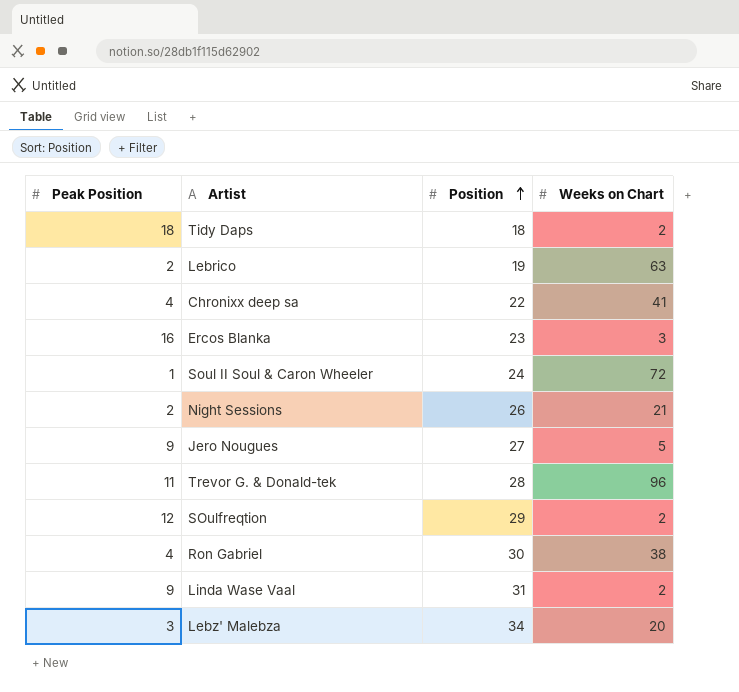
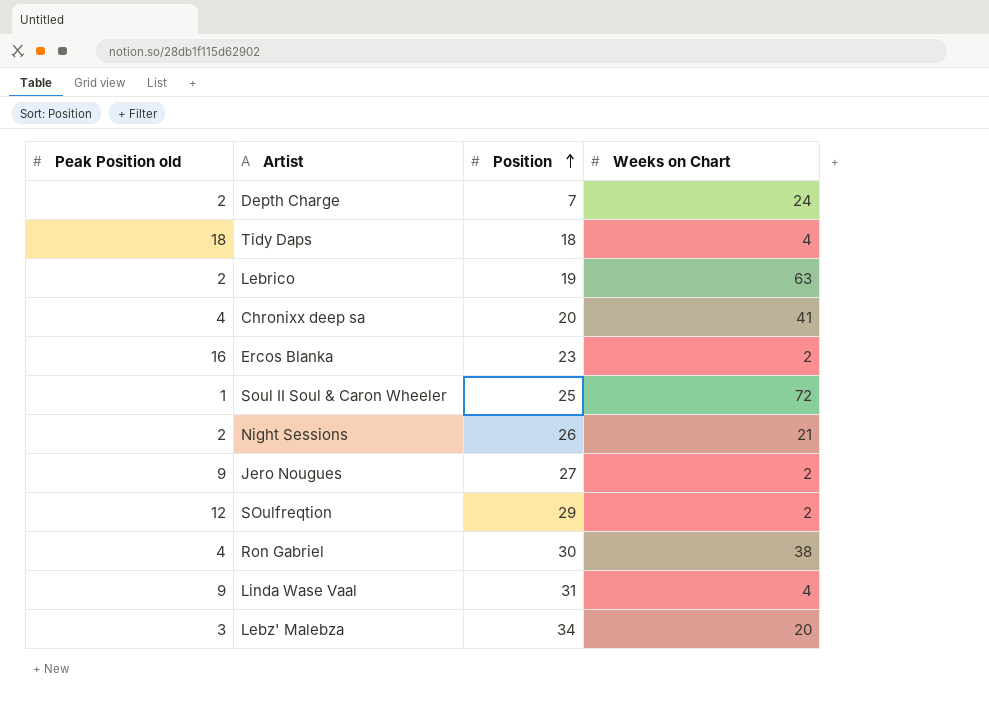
column name: Peak Position -> Peak Position old
row Trevor G. & Donald-tek: 11 | 28 | 96 -> none
row Depth Charge: none -> 2 | 7 | 24
Tidy Daps | Weeks on Chart: 2 -> 4
Chronixx deep sa | Position: 22 -> 20
Ercos Blanka | Weeks on Chart: 3 -> 2
Soul II Soul & Caron Wheeler | Position: 24 -> 25
Jero Nougues | Weeks on Chart: 5 -> 2
Linda Wase Vaal | Weeks on Chart: 2 -> 4

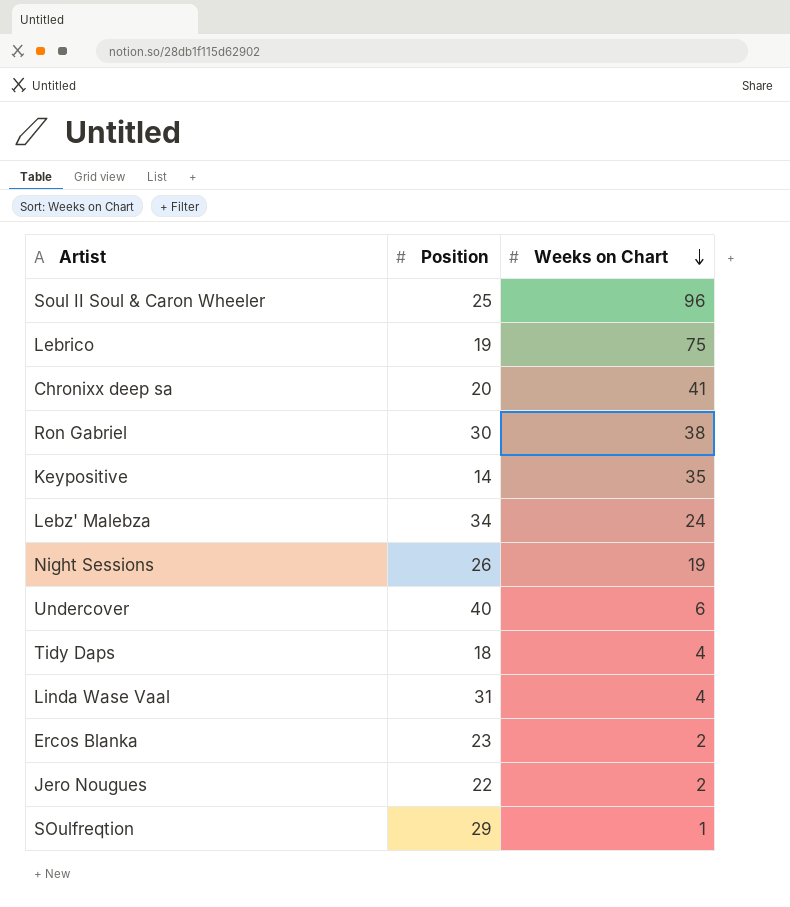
row order: Position ascending -> Weeks on Chart descending
column Peak Position old | position: 1 -> none
row Depth Charge: 2 | 7 | 24 -> none
Soul II Soul & Caron Wheeler | Weeks on Chart: 72 -> 96
Lebrico | Weeks on Chart: 63 -> 75
row Keypositive: none -> 14 | 35
Lebz' Malebza | Weeks on Chart: 20 -> 24
Night Sessions | Weeks on Chart: 21 -> 19
row Undercover: none -> 40 | 6
Jero Nougues | Position: 27 -> 22
SOulfreqtion | Weeks on Chart: 2 -> 1

